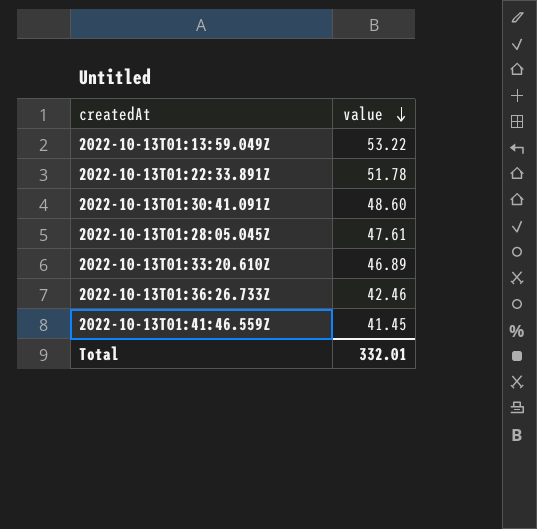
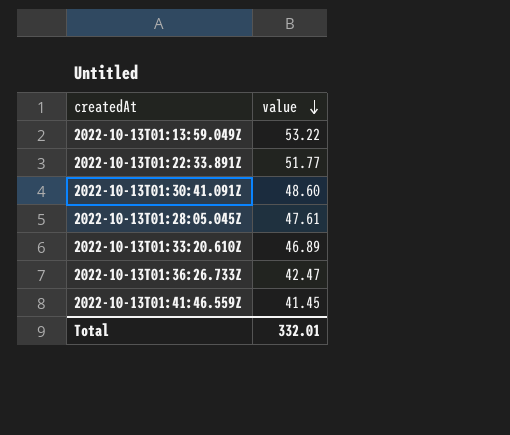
2022-10-13T01:22:33.891Z | value: 51.78 -> 51.77
2022-10-13T01:36:26.733Z | value: 42.46 -> 42.47

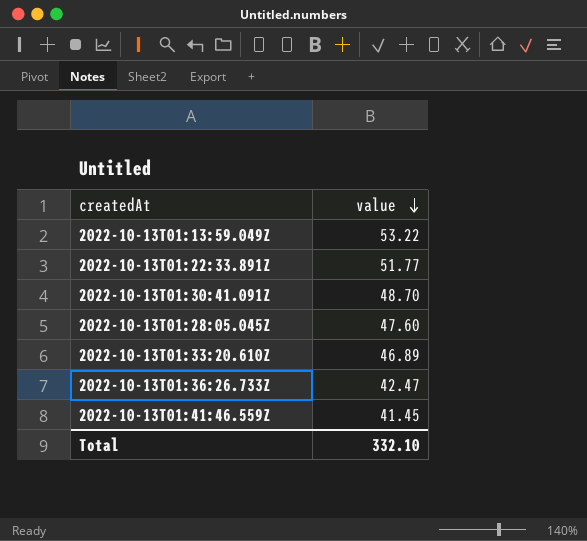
2022-10-13T01:30:41.091Z | value: 48.60 -> 48.70
2022-10-13T01:28:05.045Z | value: 47.61 -> 47.60
Total | value: 332.01 -> 332.10

